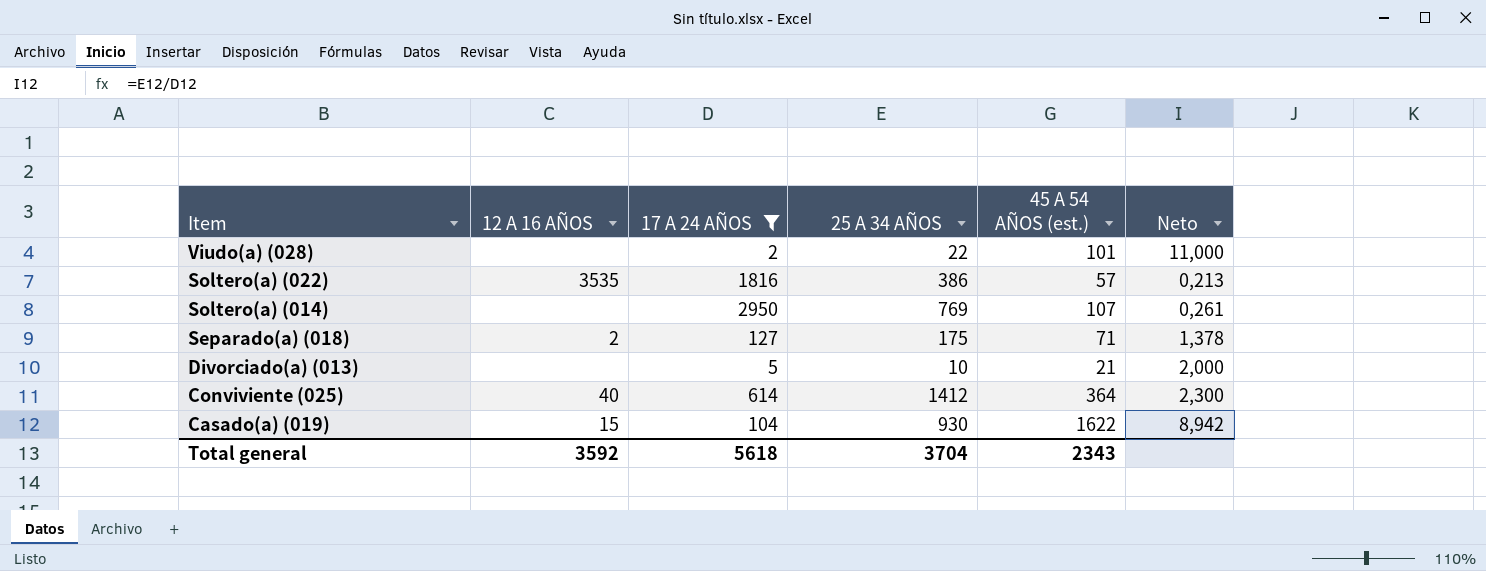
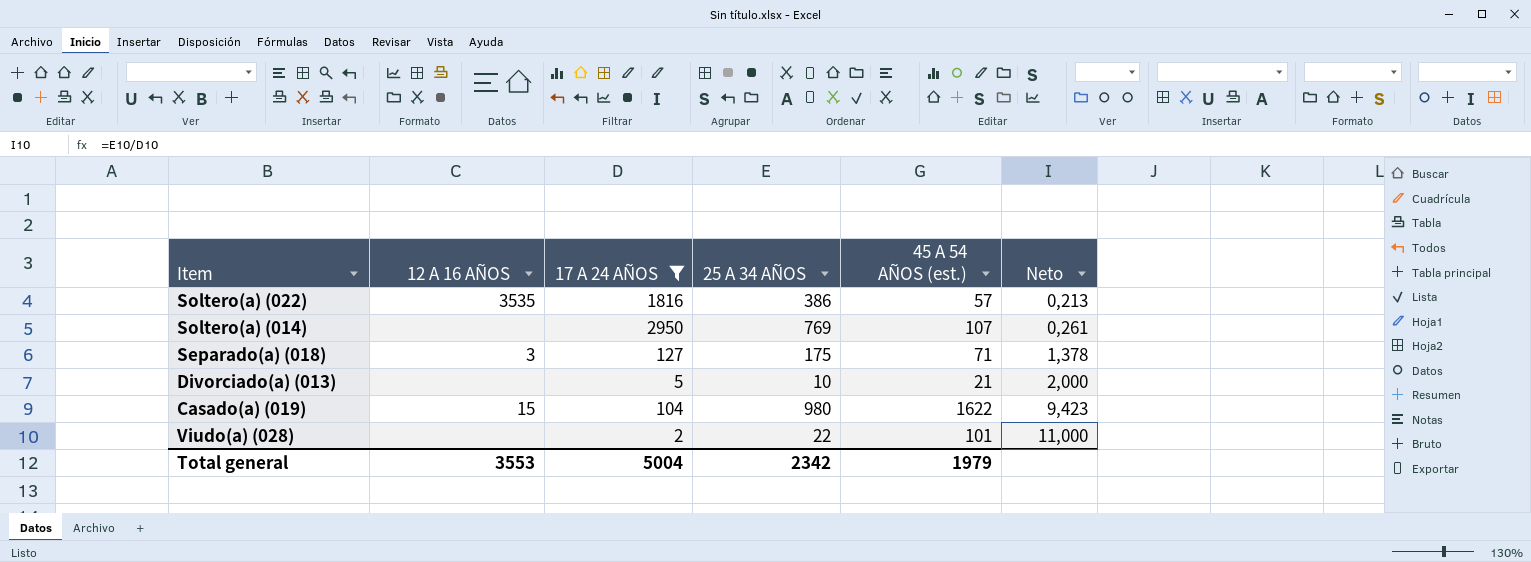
row order: Item descending -> Neto ascending
row Conviviente (025): 40 | 614 | 1412 | 364 | 2,300 -> none
Separado(a) (018) | 12 A 16 AÑOS: 2 -> 3
Casado(a) (019) | 25 A 34 AÑOS: 930 -> 980
Casado(a) (019) | Neto: 8,942 -> 9,423
Total general | 12 A 16 AÑOS: 3592 -> 3553
Total general | 17 A 24 AÑOS: 5618 -> 5004
Total general | 25 A 34 AÑOS: 3704 -> 2342
Total general | 45 A 54 AÑOS (est.): 2343 -> 1979

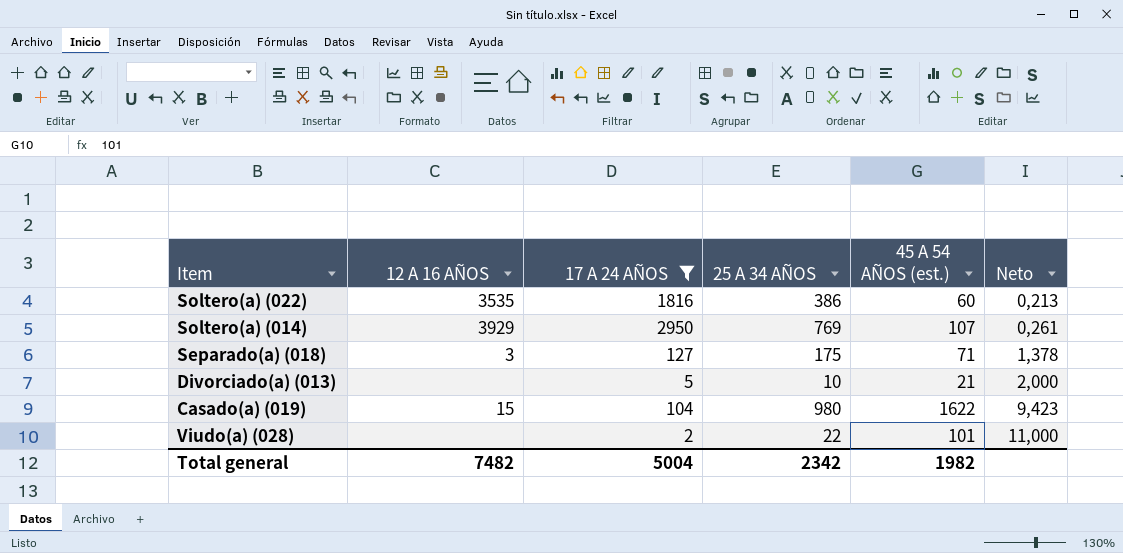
Soltero(a) (022) | 45 A 54 AÑOS (est.): 57 -> 60
Soltero(a) (014) | 12 A 16 AÑOS: none -> 3929
Total general | 12 A 16 AÑOS: 3553 -> 7482
Total general | 45 A 54 AÑOS (est.): 1979 -> 1982

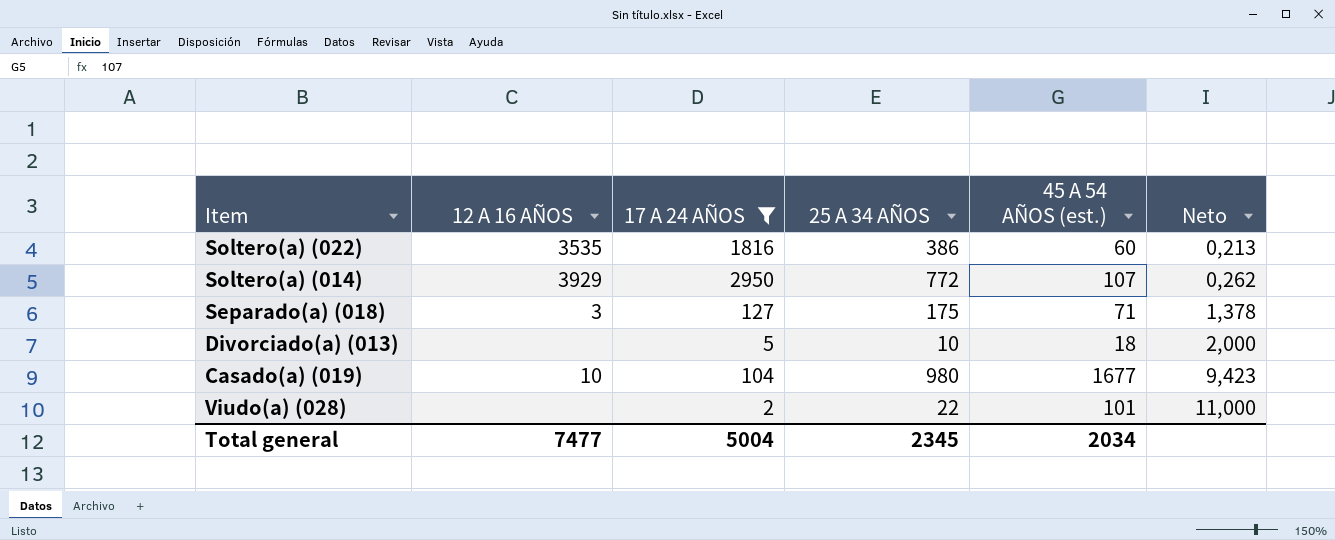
Soltero(a) (014) | 25 A 34 AÑOS: 769 -> 772
Soltero(a) (014) | Neto: 0,261 -> 0,262
Divorciado(a) (013) | 45 A 54 AÑOS (est.): 21 -> 18
Casado(a) (019) | 12 A 16 AÑOS: 15 -> 10
Casado(a) (019) | 45 A 54 AÑOS (est.): 1622 -> 1677
Total general | 12 A 16 AÑOS: 7482 -> 7477
Total general | 25 A 34 AÑOS: 2342 -> 2345
Total general | 45 A 54 AÑOS (est.): 1982 -> 2034

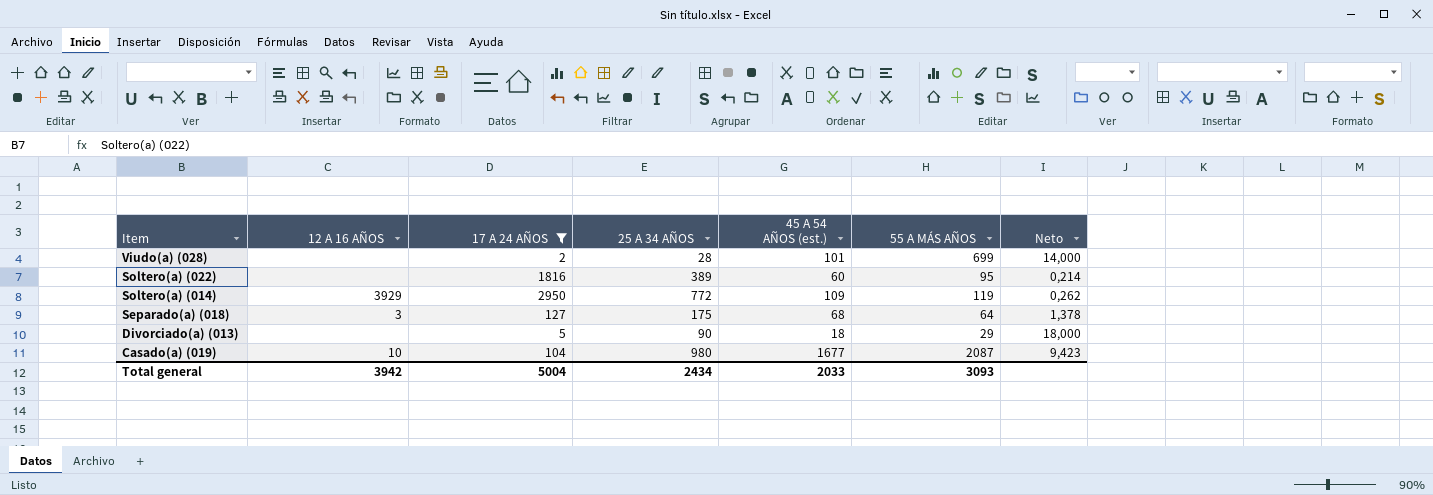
row order: Neto ascending -> Item descending
column 55 A MÁS AÑOS | position: none -> 6
Viudo(a) (028) | 25 A 34 AÑOS: 22 -> 28
Viudo(a) (028) | Neto: 11,000 -> 14,000
Soltero(a) (022) | 12 A 16 AÑOS: 3535 -> none
Soltero(a) (022) | 25 A 34 AÑOS: 386 -> 389
Soltero(a) (022) | Neto: 0,213 -> 0,214
Soltero(a) (014) | 45 A 54 AÑOS (est.): 107 -> 109
Separado(a) (018) | 45 A 54 AÑOS (est.): 71 -> 68
Divorciado(a) (013) | 25 A 34 AÑOS: 10 -> 90
Divorciado(a) (013) | Neto: 2,000 -> 18,000
Total general | 12 A 16 AÑOS: 7477 -> 3942
Total general | 25 A 34 AÑOS: 2345 -> 2434
Total general | 45 A 54 AÑOS (est.): 2034 -> 2033

